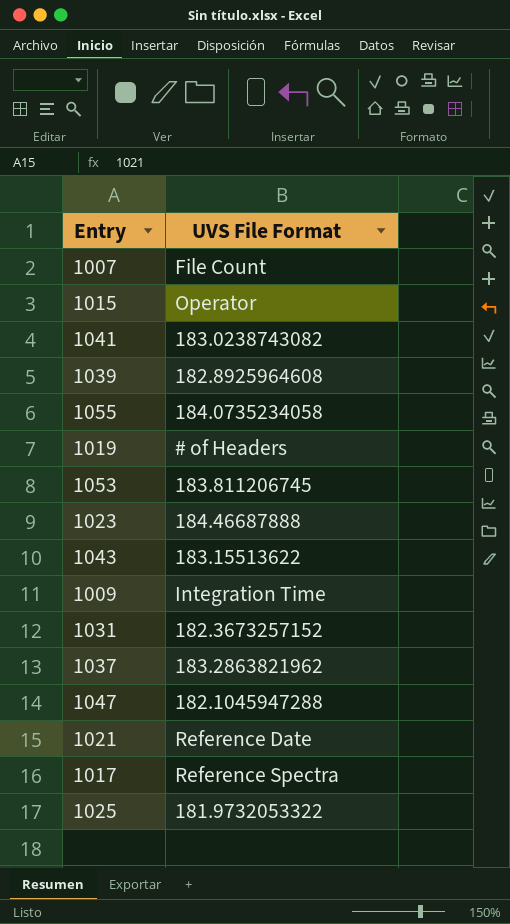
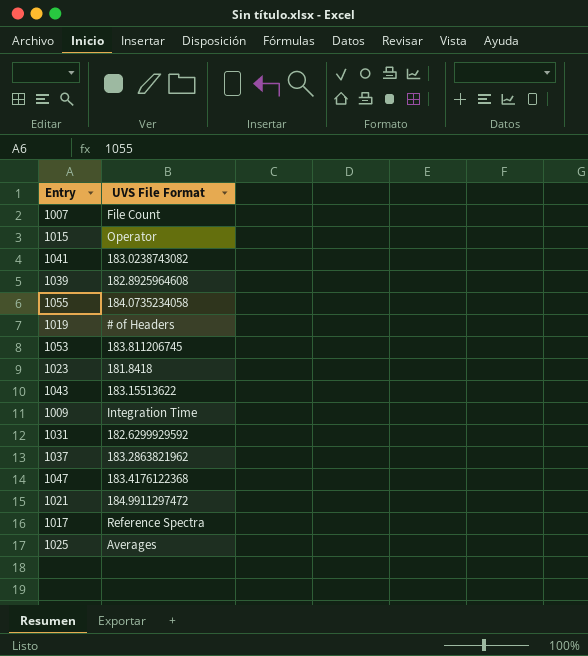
1023 | UVS File Format: 184.46687888 -> 181.8418
1031 | UVS File Format: 182.3673257152 -> 182.6299929592
1047 | UVS File Format: 182.1045947288 -> 183.4176122368
1021 | UVS File Format: Reference Date -> 184.9911297472
1025 | UVS File Format: 181.9732053322 -> Averages

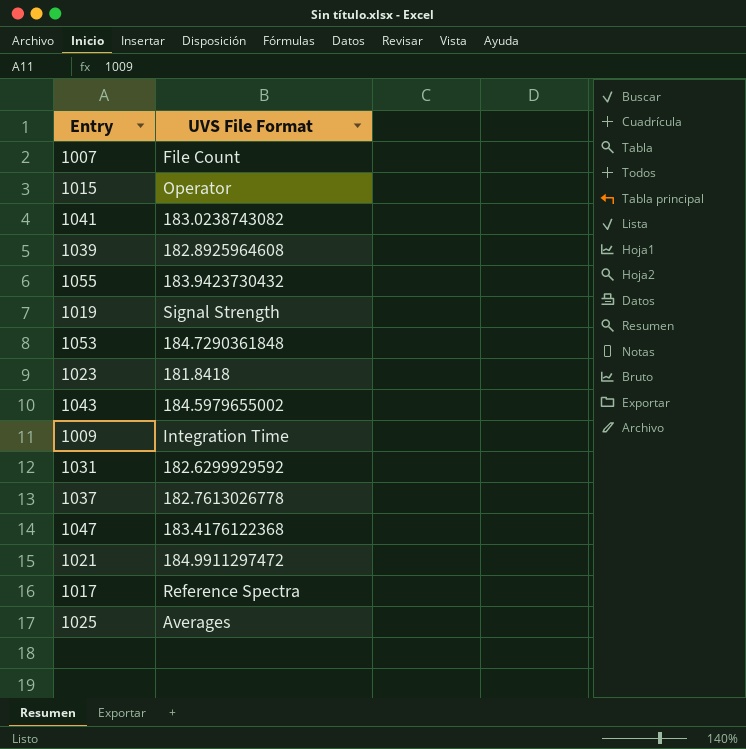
1055 | UVS File Format: 184.0735234058 -> 183.9423730432
1019 | UVS File Format: # of Headers -> Signal Strength
1053 | UVS File Format: 183.811206745 -> 184.7290361848
1043 | UVS File Format: 183.15513622 -> 184.5979655002
1037 | UVS File Format: 183.2863821962 -> 182.7613026778

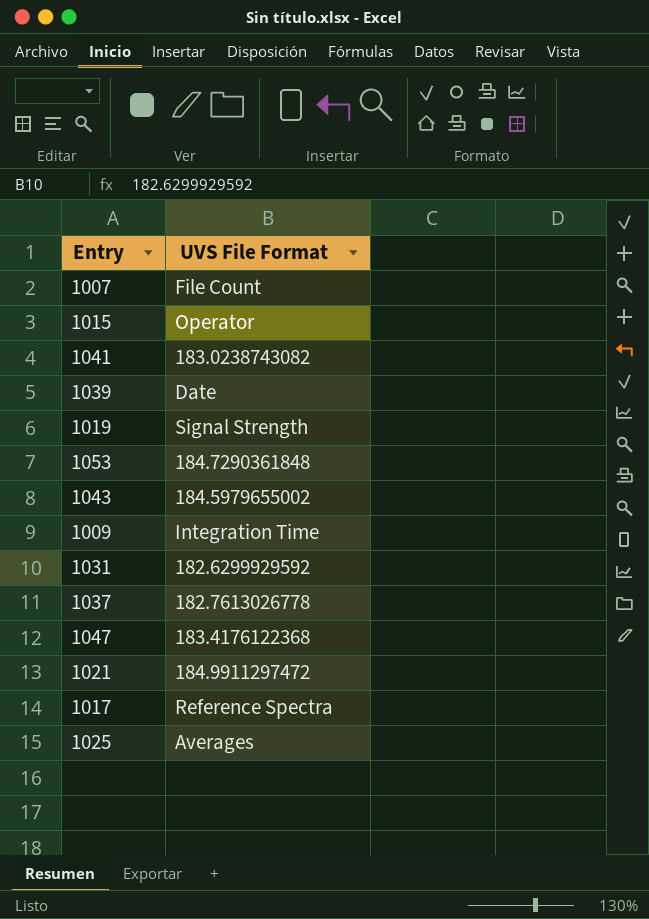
row 1055: 183.9423730432 -> none
row 1023: 181.8418 -> none
1039 | UVS File Format: 182.8925964608 -> Date

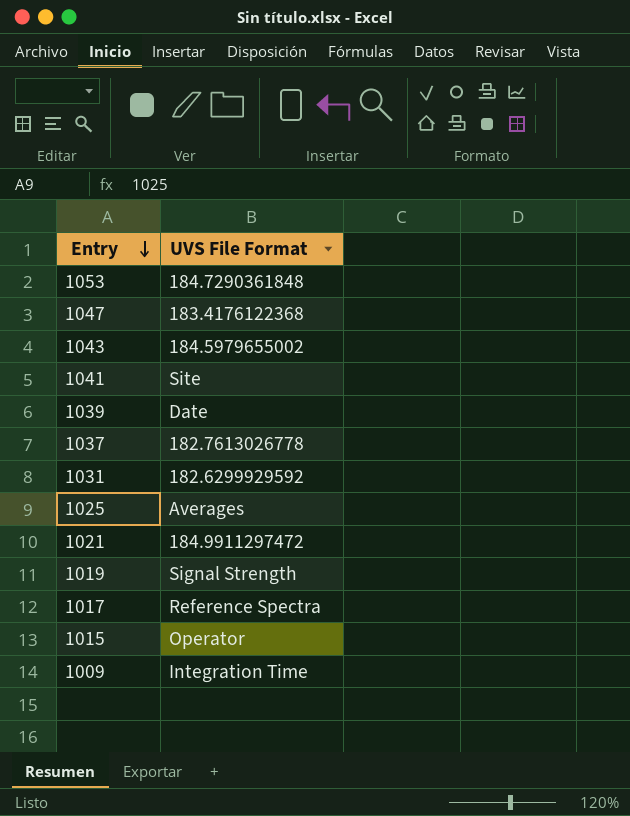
row order: none -> Entry descending
row 1007: File Count -> none
1041 | UVS File Format: 183.0238743082 -> Site

